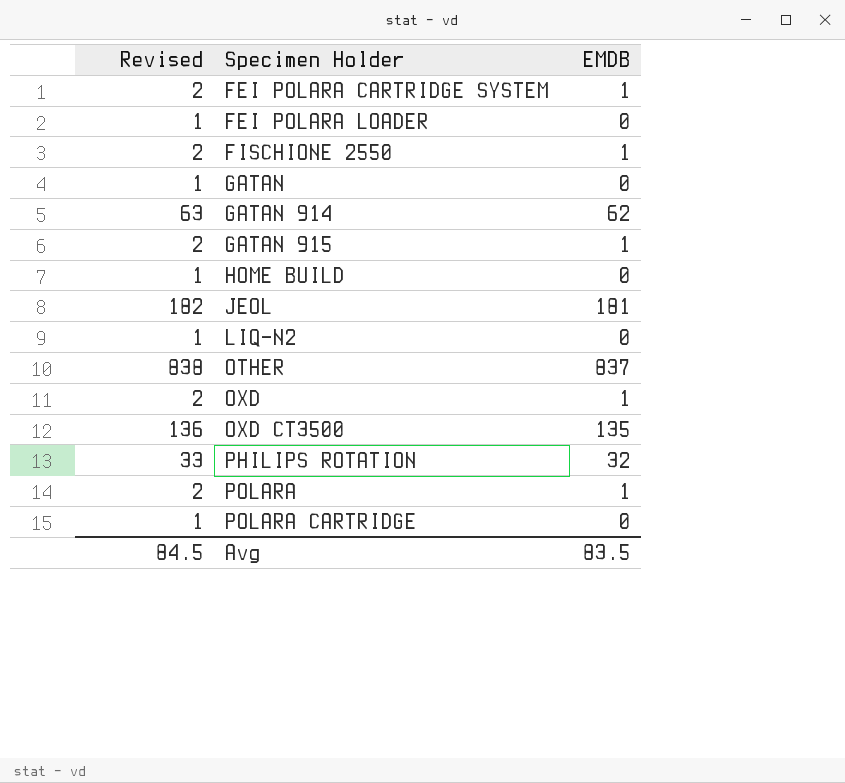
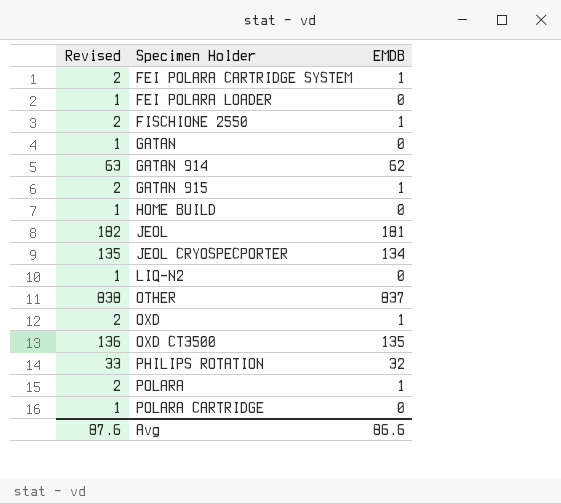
row JEOL CRYOSPECPORTER: none -> 135 | 134
Avg | Revised: 84.5 -> 87.6
Avg | EMDB: 83.5 -> 86.6

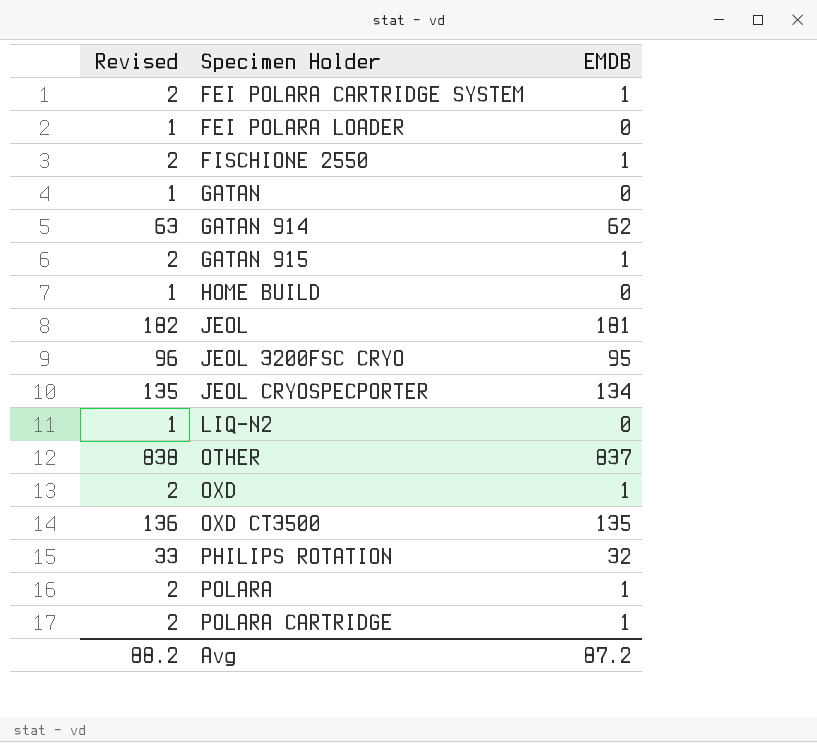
row JEOL 3200FSC CRYO: none -> 96 | 95
POLARA CARTRIDGE | Revised: 1 -> 2
POLARA CARTRIDGE | EMDB: 0 -> 1
Avg | Revised: 87.6 -> 88.2
Avg | EMDB: 86.6 -> 87.2

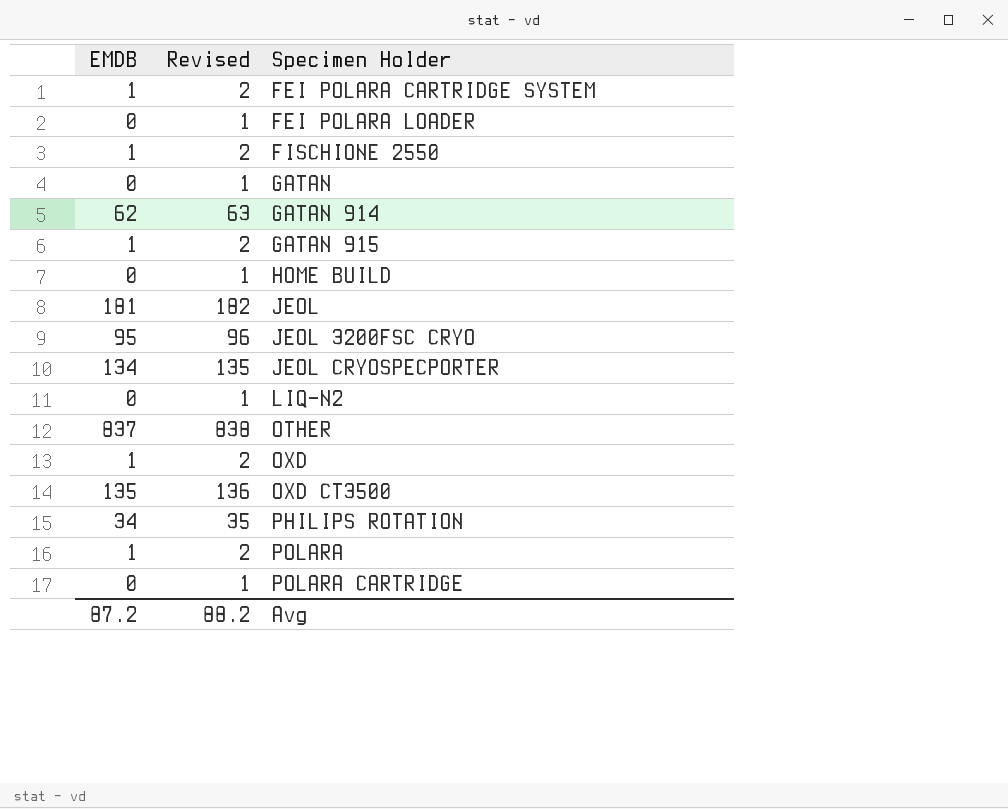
column EMDB | position: 3 -> 1
PHILIPS ROTATION | EMDB: 32 -> 34
PHILIPS ROTATION | Revised: 33 -> 35
POLARA CARTRIDGE | EMDB: 1 -> 0
POLARA CARTRIDGE | Revised: 2 -> 1

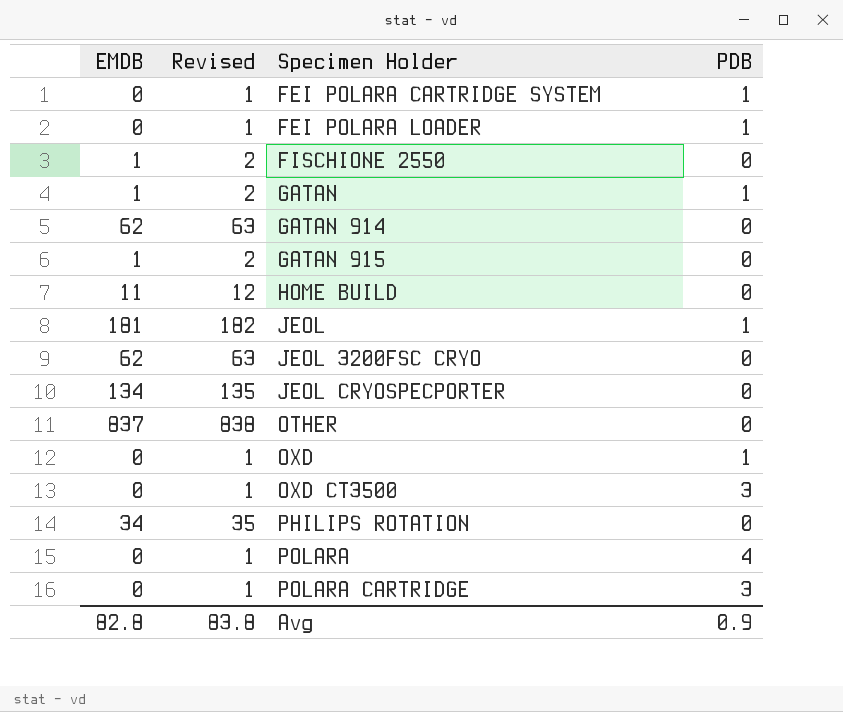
column PDB | position: none -> 4
row LIQ-N2: 0 | 1 -> none
FEI POLARA CARTRIDGE SYSTEM | EMDB: 1 -> 0
FEI POLARA CARTRIDGE SYSTEM | Revised: 2 -> 1
GATAN | EMDB: 0 -> 1
GATAN | Revised: 1 -> 2
HOME BUILD | EMDB: 0 -> 11
HOME BUILD | Revised: 1 -> 12
JEOL 3200FSC CRYO | EMDB: 95 -> 62
JEOL 3200FSC CRYO | Revised: 96 -> 63
OXD | EMDB: 1 -> 0
OXD | Revised: 2 -> 1
OXD CT3500 | EMDB: 135 -> 0
OXD CT3500 | Revised: 136 -> 1
POLARA | EMDB: 1 -> 0
POLARA | Revised: 2 -> 1
Avg | EMDB: 87.2 -> 82.8
Avg | Revised: 88.2 -> 83.8

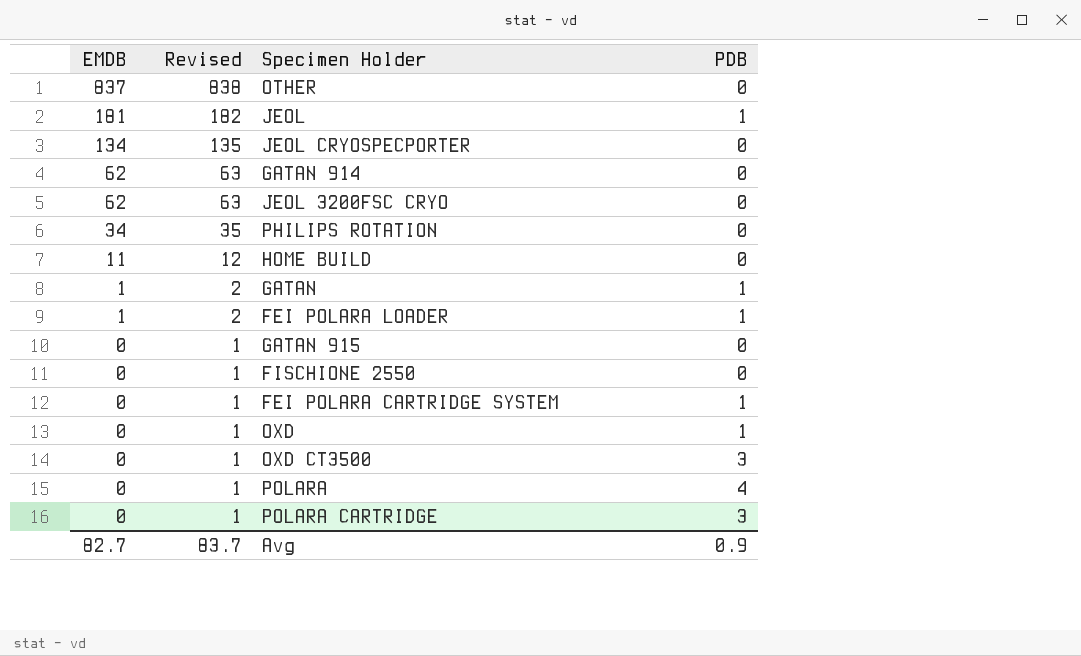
row order: Specimen Holder ascending -> EMDB descending
FEI POLARA LOADER | EMDB: 0 -> 1
FEI POLARA LOADER | Revised: 1 -> 2
GATAN 915 | EMDB: 1 -> 0
GATAN 915 | Revised: 2 -> 1
FISCHIONE 2550 | EMDB: 1 -> 0
FISCHIONE 2550 | Revised: 2 -> 1
Avg | EMDB: 82.8 -> 82.7
Avg | Revised: 83.8 -> 83.7

